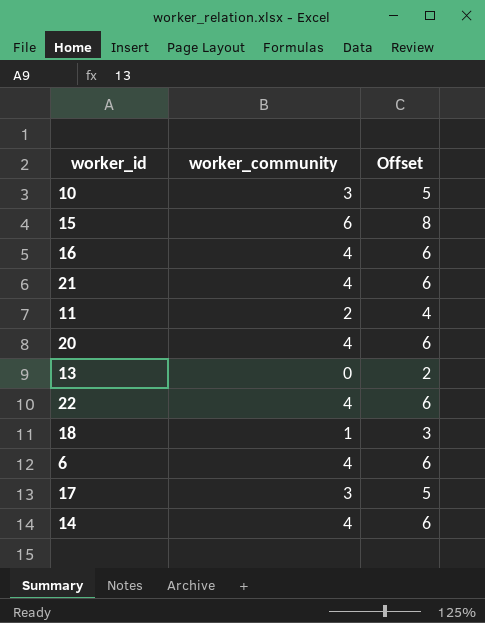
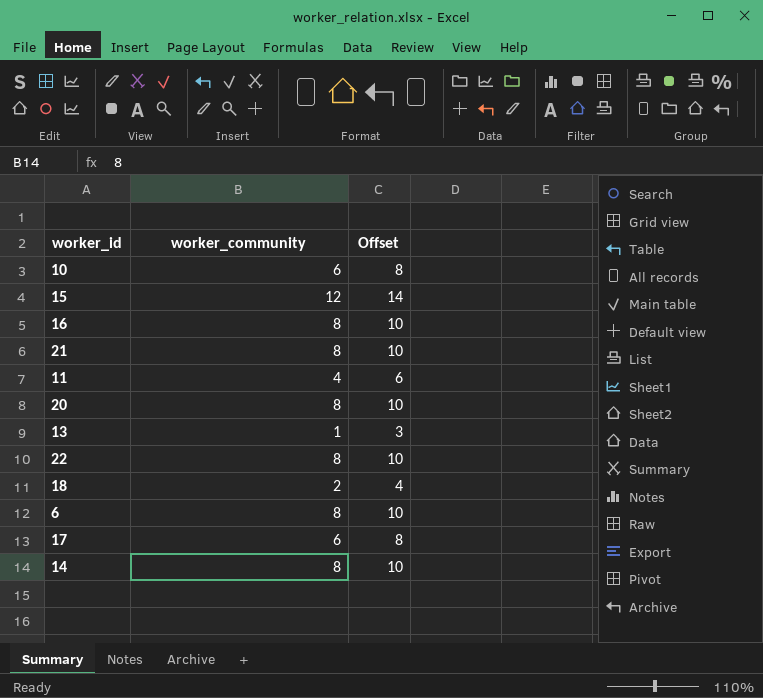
10 | worker_community: 3 -> 6
10 | Offset: 5 -> 8
15 | worker_community: 6 -> 12
15 | Offset: 8 -> 14
16 | worker_community: 4 -> 8
16 | Offset: 6 -> 10
21 | worker_community: 4 -> 8
21 | Offset: 6 -> 10
11 | worker_community: 2 -> 4
11 | Offset: 4 -> 6
20 | worker_community: 4 -> 8
20 | Offset: 6 -> 10
13 | worker_community: 0 -> 1
13 | Offset: 2 -> 3
22 | worker_community: 4 -> 8
22 | Offset: 6 -> 10
18 | worker_community: 1 -> 2
18 | Offset: 3 -> 4
6 | worker_community: 4 -> 8
6 | Offset: 6 -> 10
17 | worker_community: 3 -> 6
17 | Offset: 5 -> 8
14 | worker_community: 4 -> 8
14 | Offset: 6 -> 10

